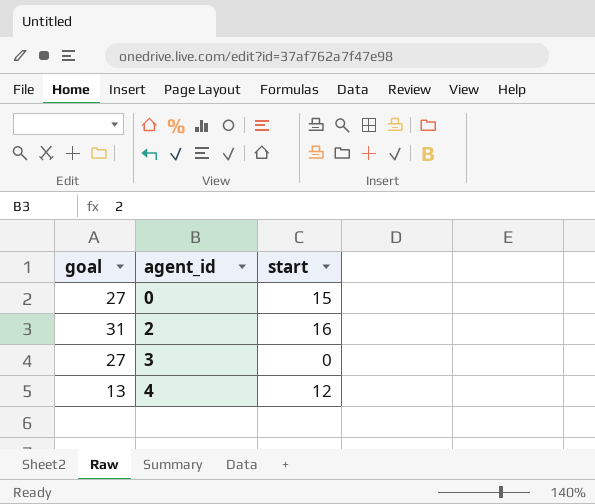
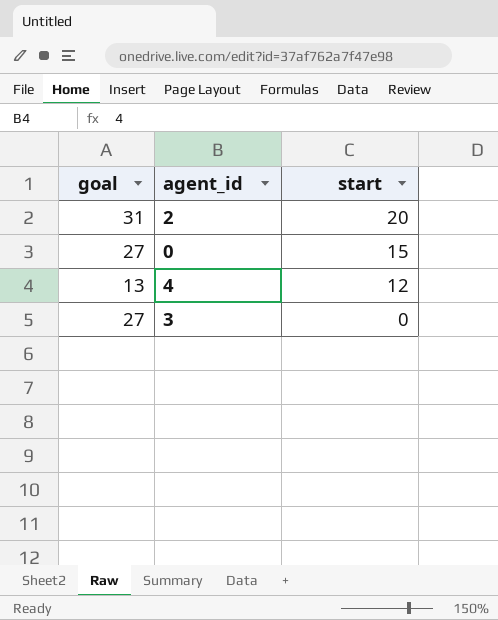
row order: agent_id ascending -> start descending
2 | start: 16 -> 20

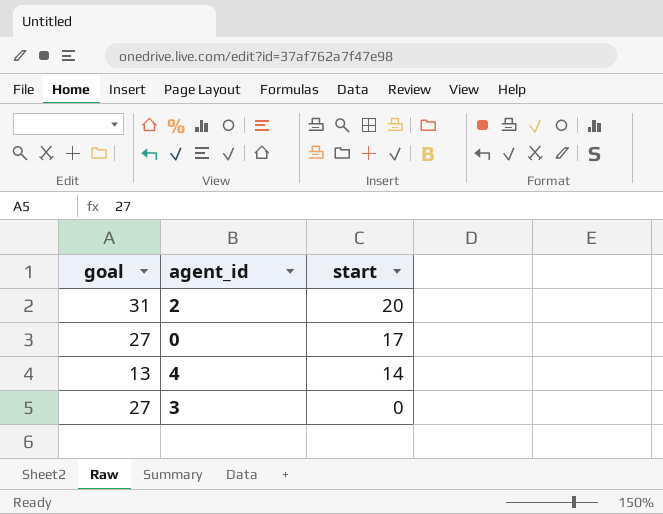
0 | start: 15 -> 17
4 | start: 12 -> 14

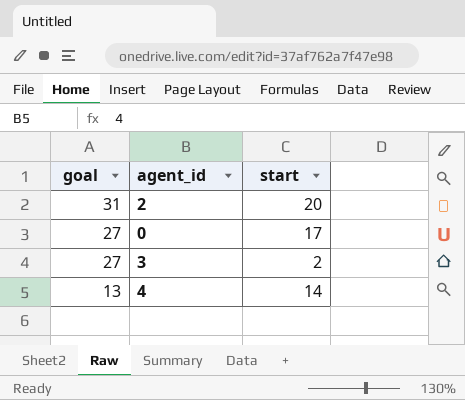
row order: start descending -> goal descending
3 | start: 0 -> 2

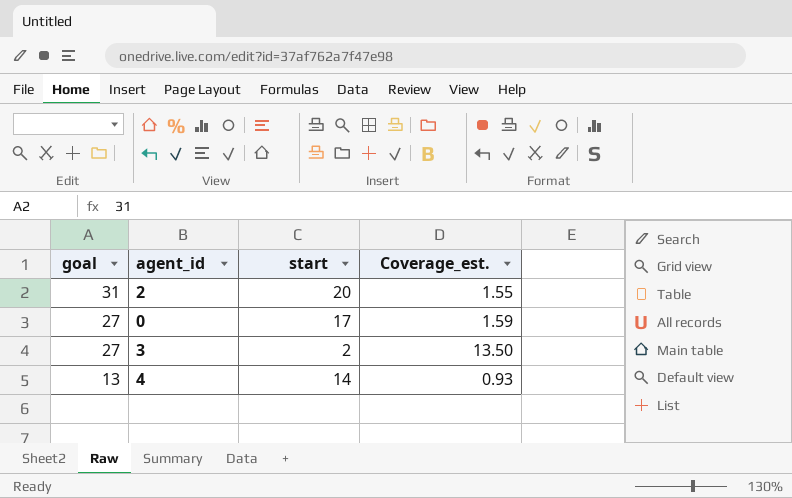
column Coverage_est. | formula: none -> [goal] / [start]

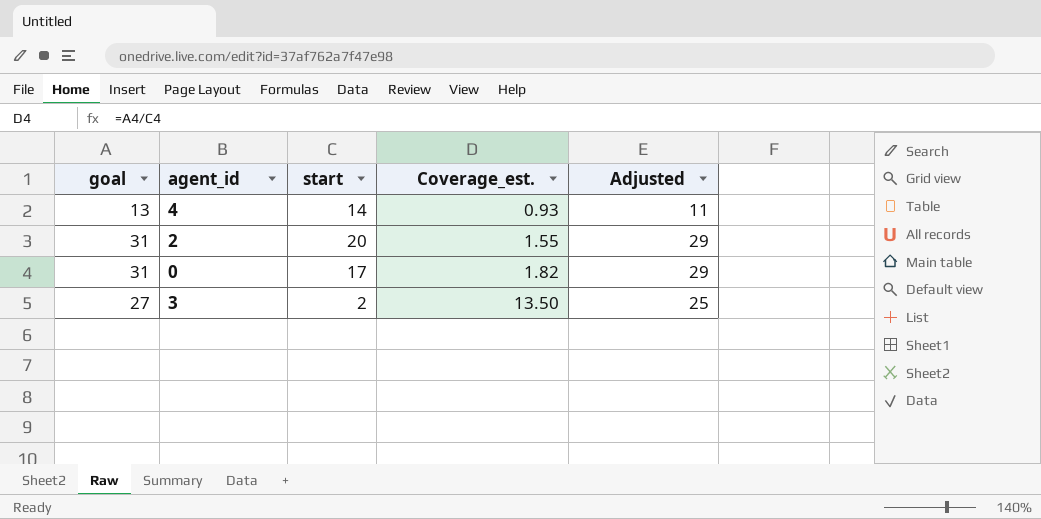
row order: goal descending -> Coverage_est. ascending
column Adjusted | formula: none -> [goal] - 2
0 | goal: 27 -> 31
0 | Coverage_est.: 1.59 -> 1.82

